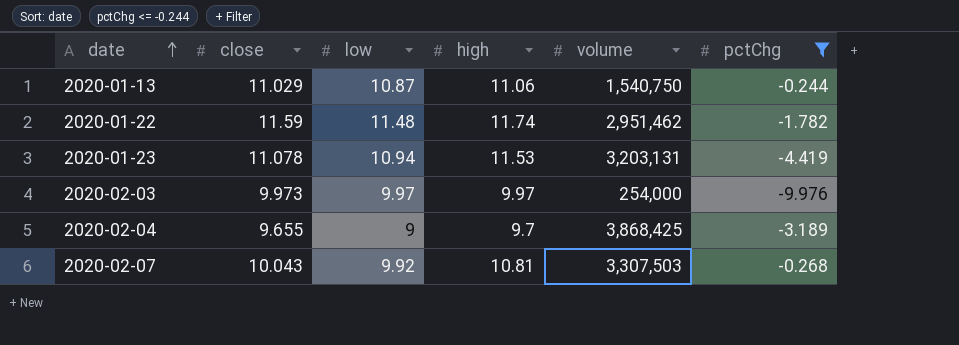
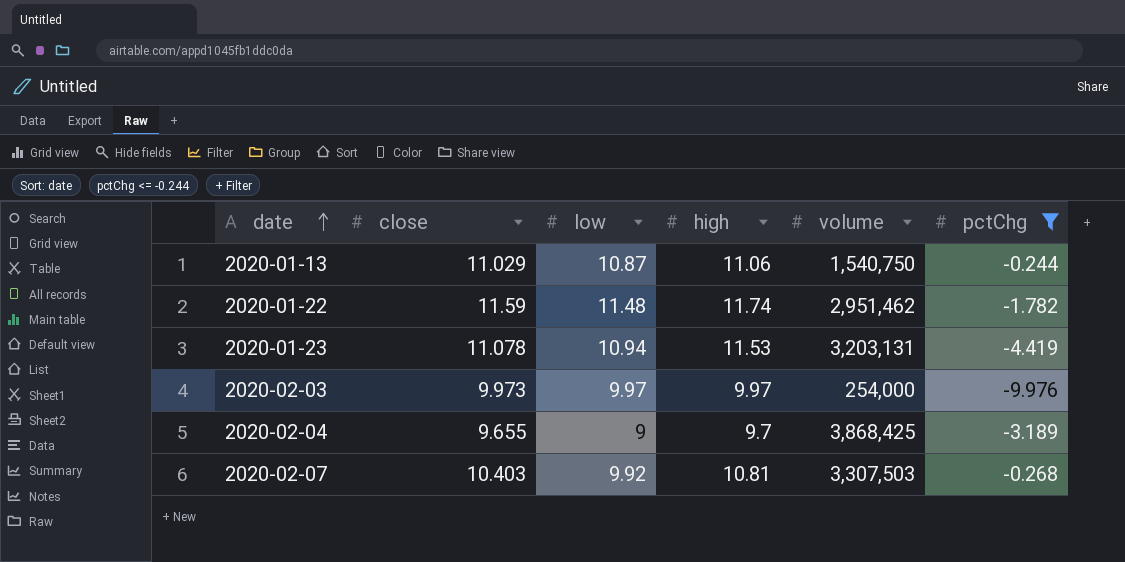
2020-02-07 | close: 10.043 -> 10.403

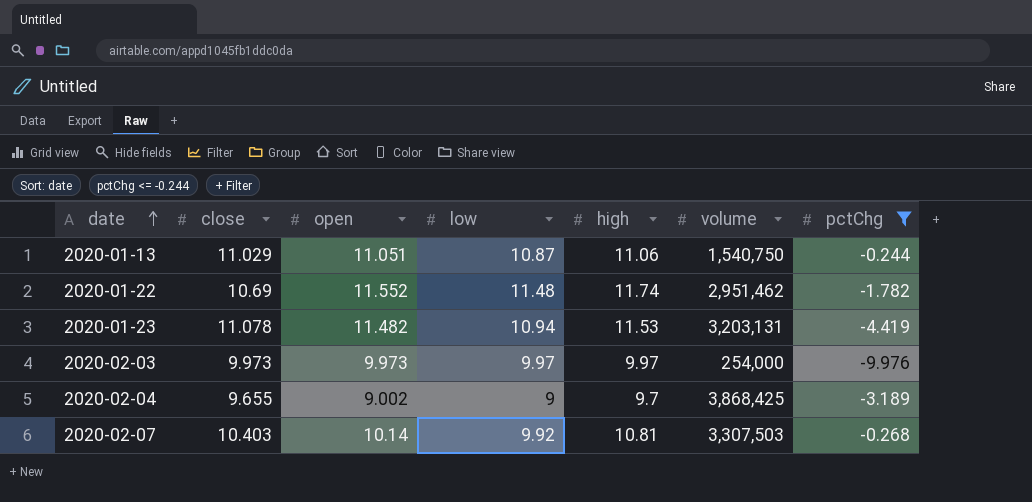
column open | position: none -> 3
2020-01-22 | close: 11.59 -> 10.69

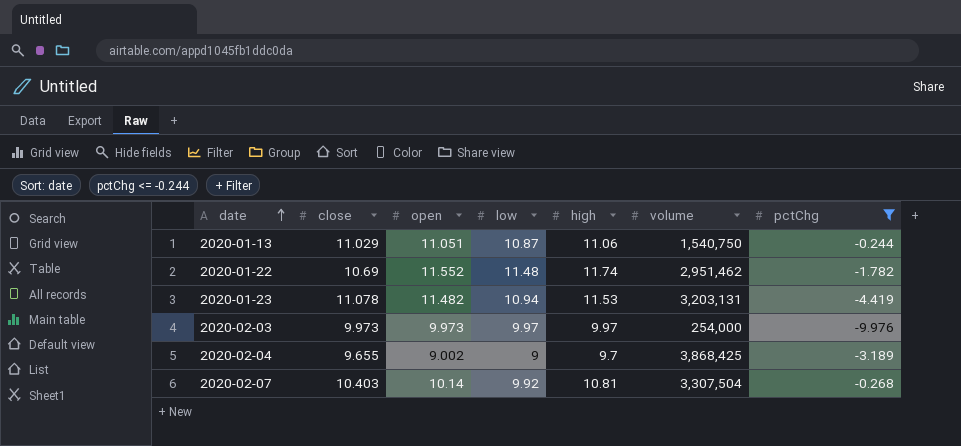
2020-02-07 | volume: 3,307,503 -> 3,307,504

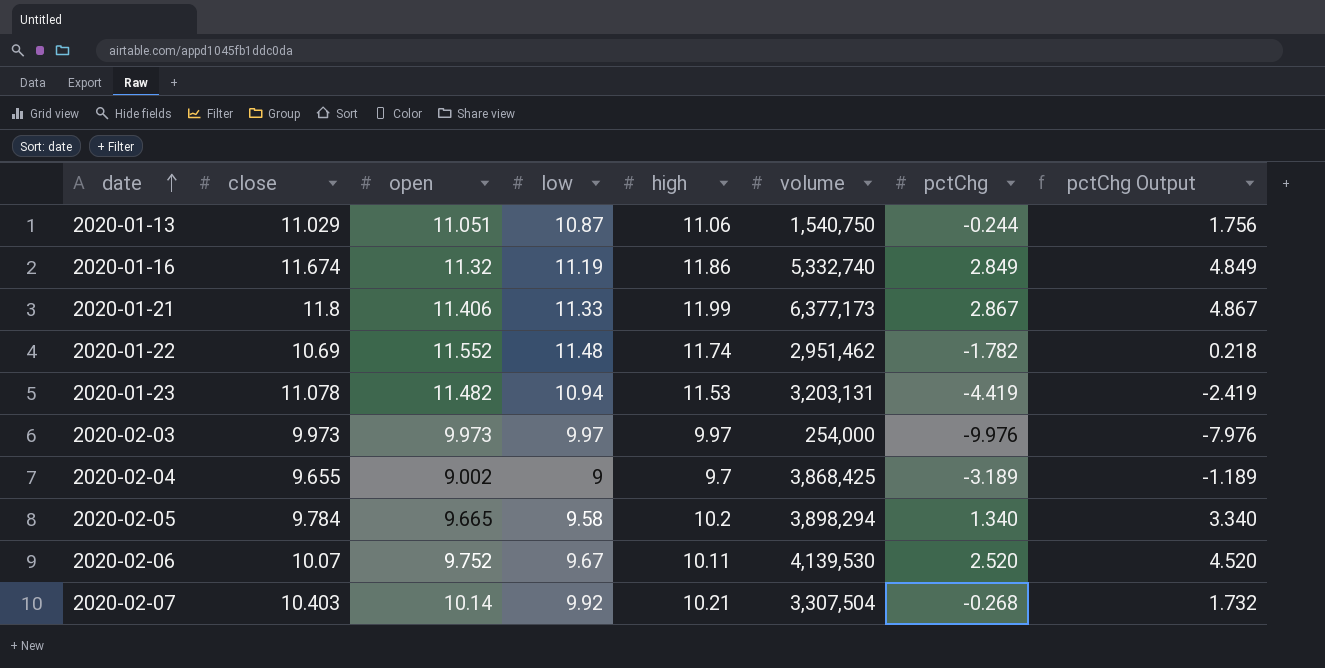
filter: pctChg <= -0.244 -> none
column pctChg Output | formula: none -> [pctChg] + 2
2020-02-07 | high: 10.81 -> 10.21

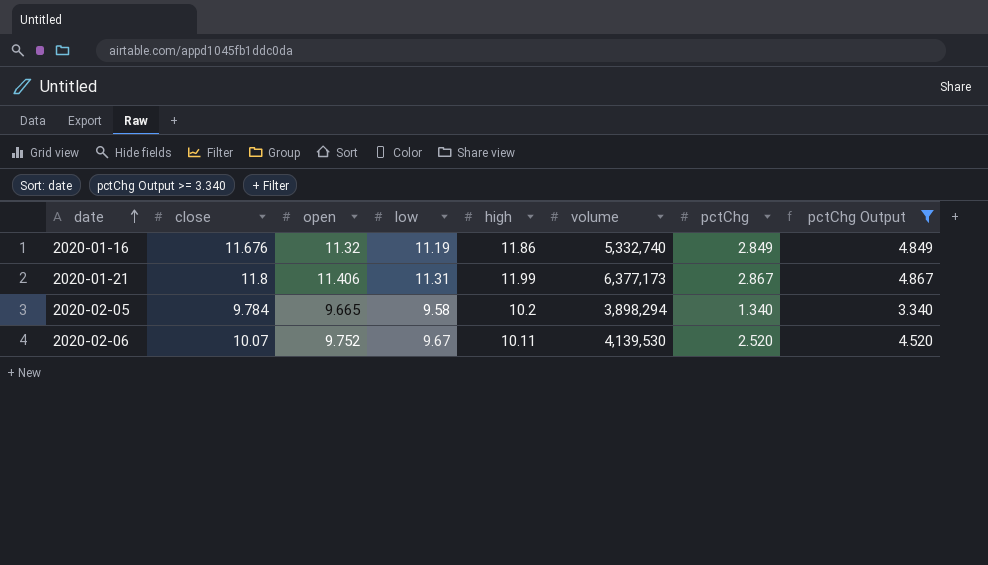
filter: none -> pctChg Output >= 3.340
2020-01-16 | close: 11.674 -> 11.676
2020-01-21 | low: 11.33 -> 11.31

